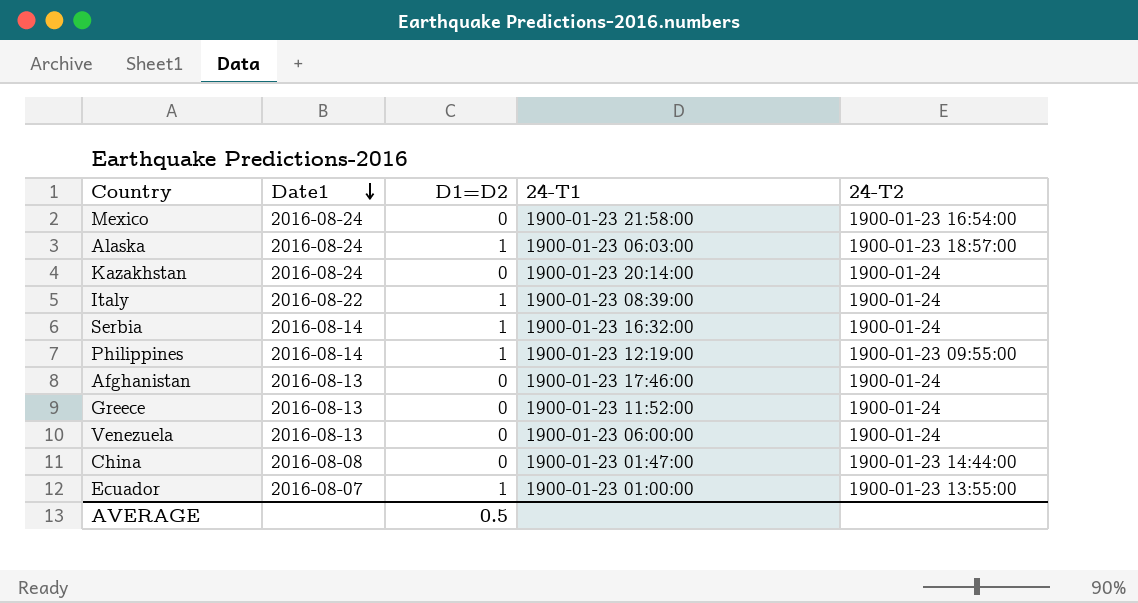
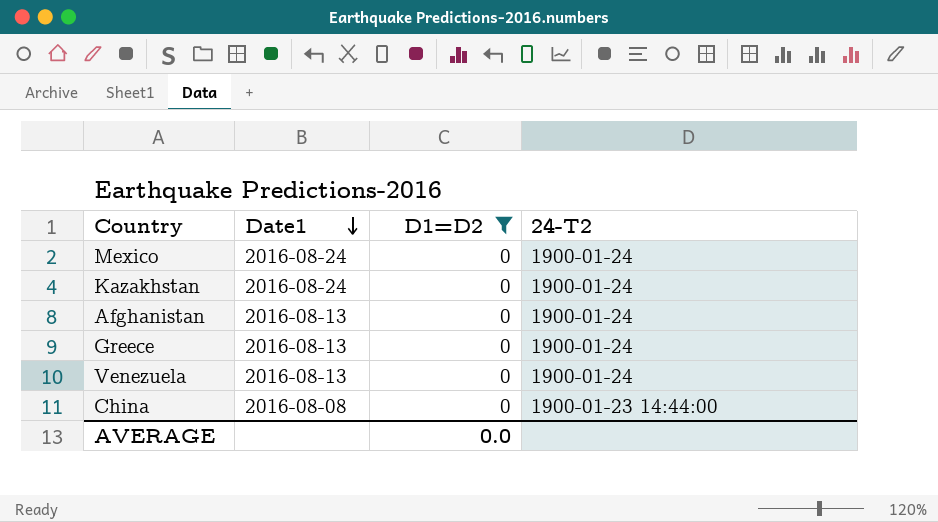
filter: none -> D1=D2 = 0
column 24-T1 | position: 4 -> none
Mexico | 24-T2: 1900-01-23 16:54:00 -> 1900-01-24
AVERAGE | D1=D2: 0.5 -> 0.0

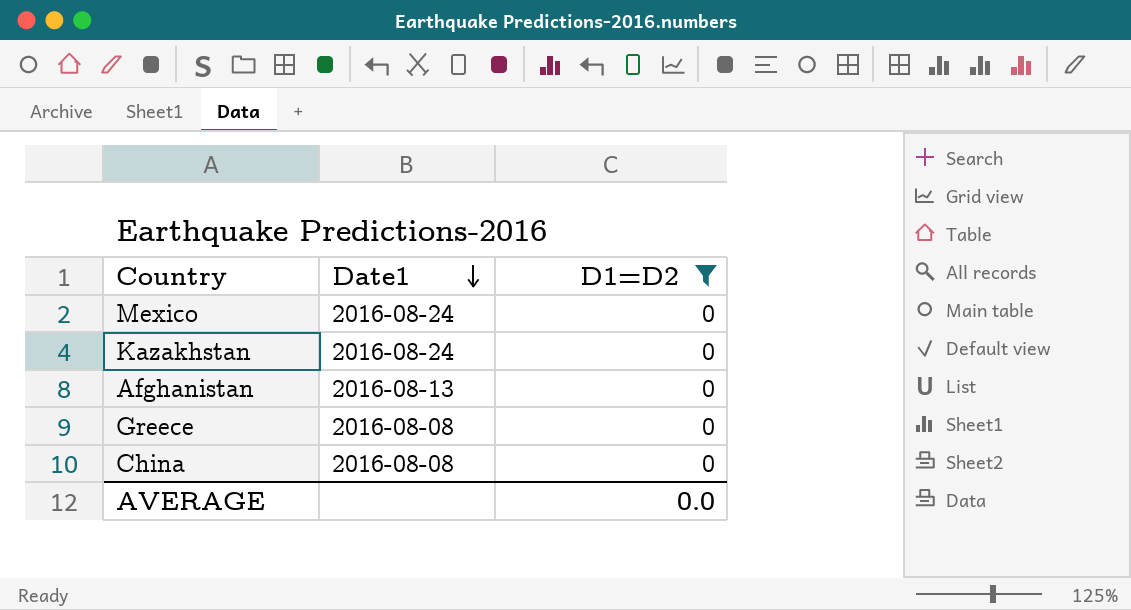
column 24-T2 | position: 4 -> none
row Venezuela: 2016-08-13 | 0 | 1900-01-24 -> none
Greece | Date1: 2016-08-13 -> 2016-08-08

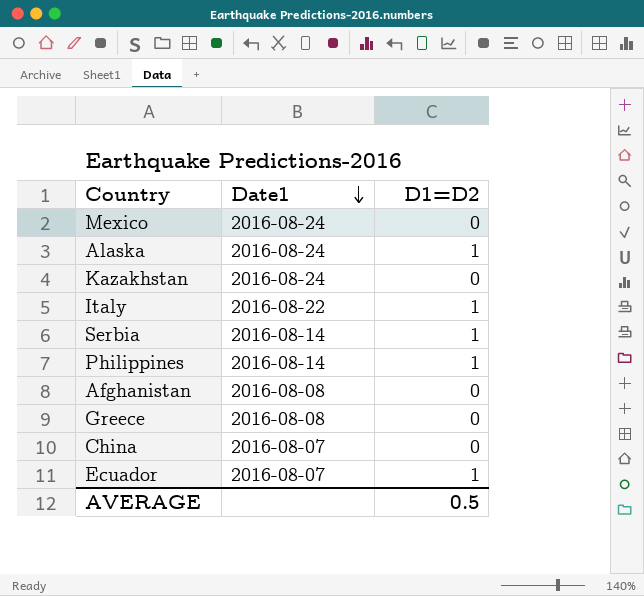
filter: D1=D2 = 0 -> none
Afghanistan | Date1: 2016-08-13 -> 2016-08-08
China | Date1: 2016-08-08 -> 2016-08-07
AVERAGE | D1=D2: 0.0 -> 0.5

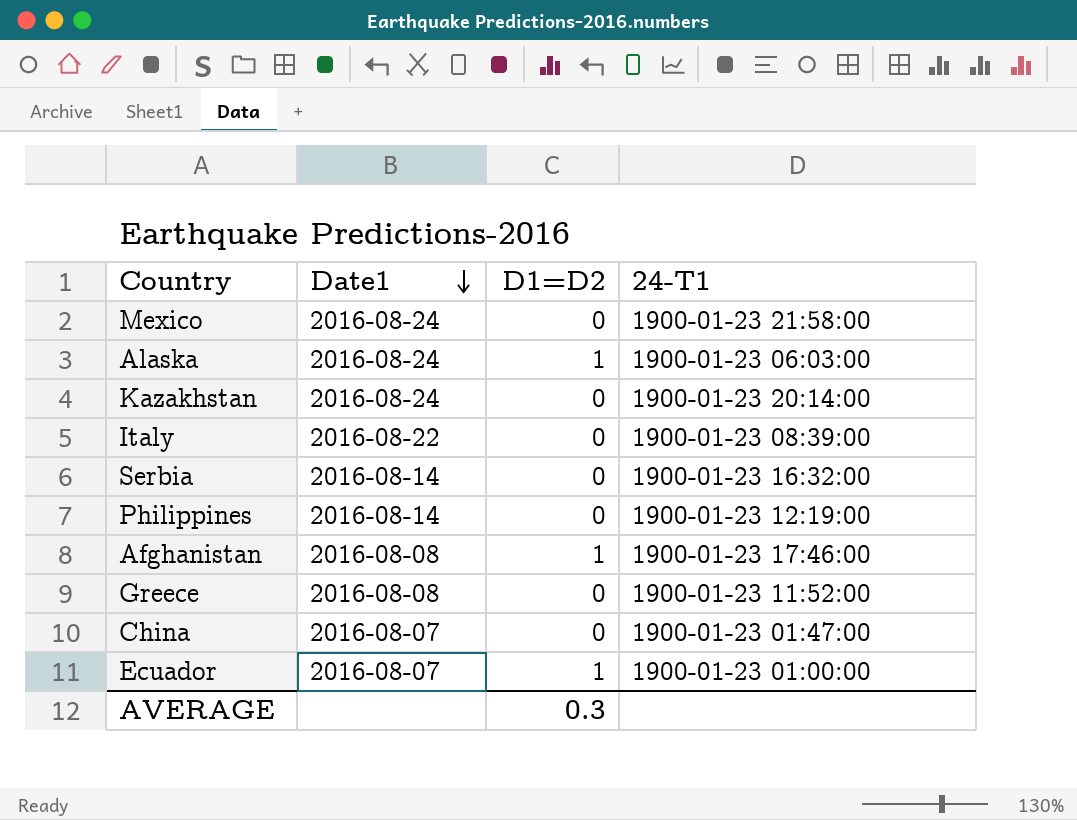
column 24-T1 | position: none -> 4
Italy | D1=D2: 1 -> 0
Serbia | D1=D2: 1 -> 0
Philippines | D1=D2: 1 -> 0
Afghanistan | D1=D2: 0 -> 1
AVERAGE | D1=D2: 0.5 -> 0.3

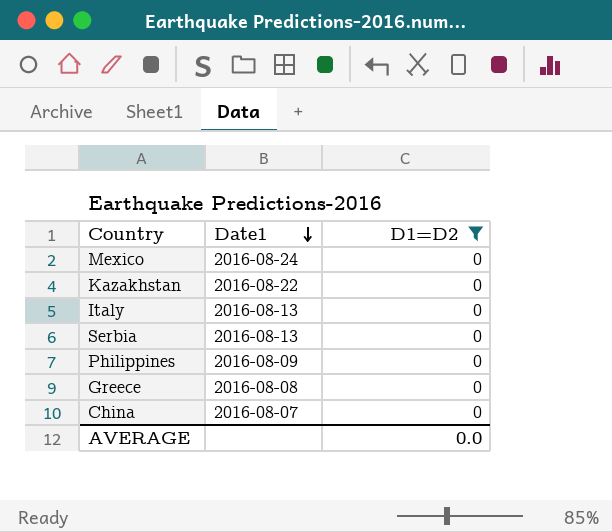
filter: none -> D1=D2 = 0
column 24-T1 | position: 4 -> none
Kazakhstan | Date1: 2016-08-24 -> 2016-08-22
Italy | Date1: 2016-08-22 -> 2016-08-13
Serbia | Date1: 2016-08-14 -> 2016-08-13
Philippines | Date1: 2016-08-14 -> 2016-08-09
AVERAGE | D1=D2: 0.3 -> 0.0

